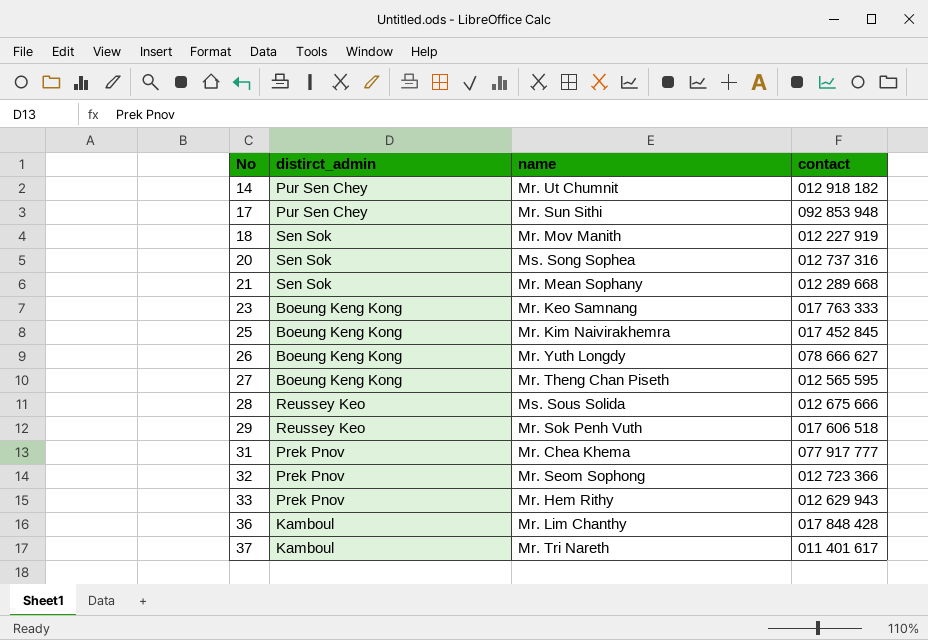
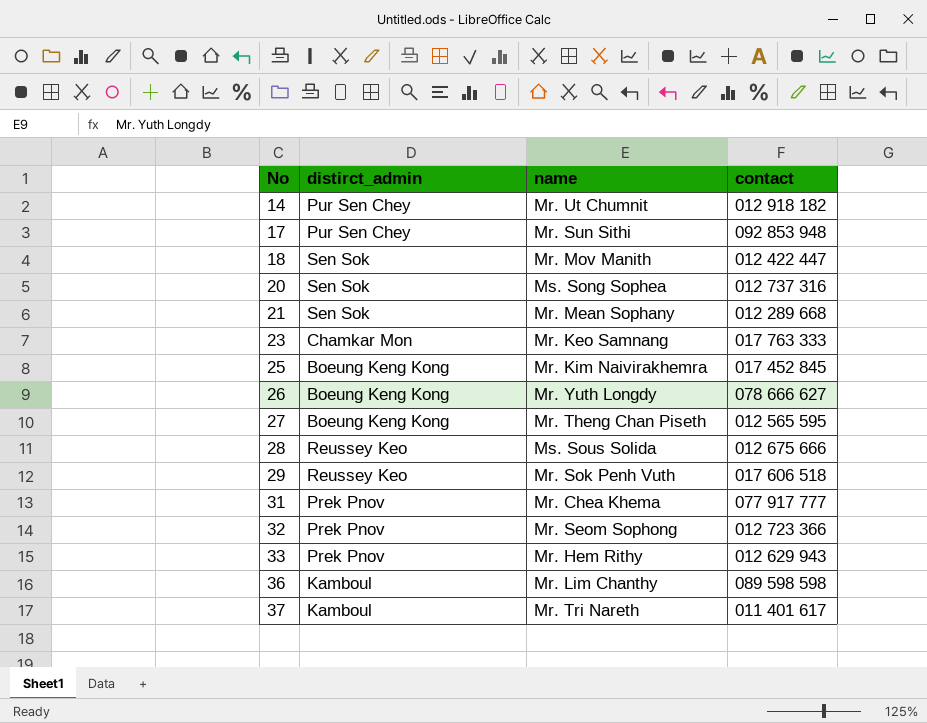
18 | contact: 012 227 919 -> 012 422 447
23 | distirct_admin: Boeung Keng Kong -> Chamkar Mon
36 | contact: 017 848 428 -> 089 598 598

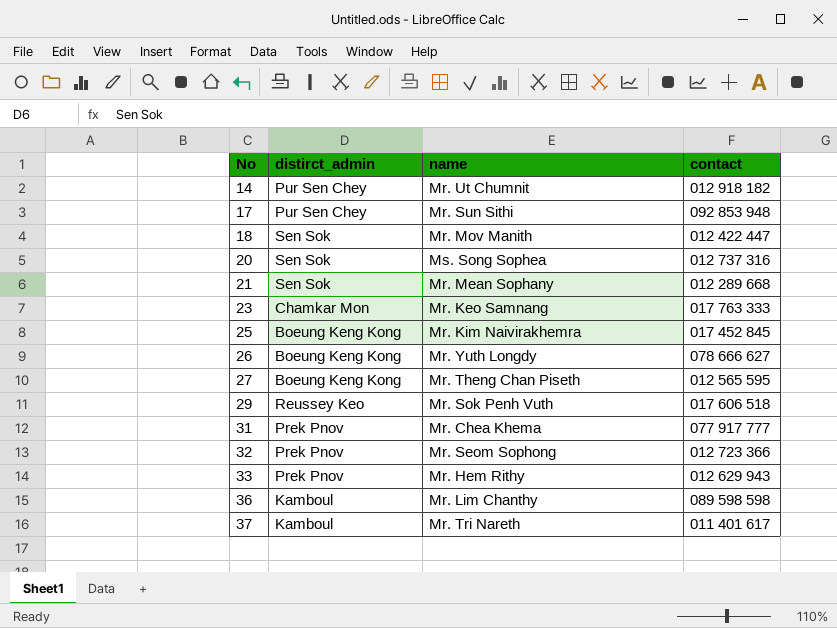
row 28: Reussey Keo | Ms. Sous Solida | 012 675 666 -> none

